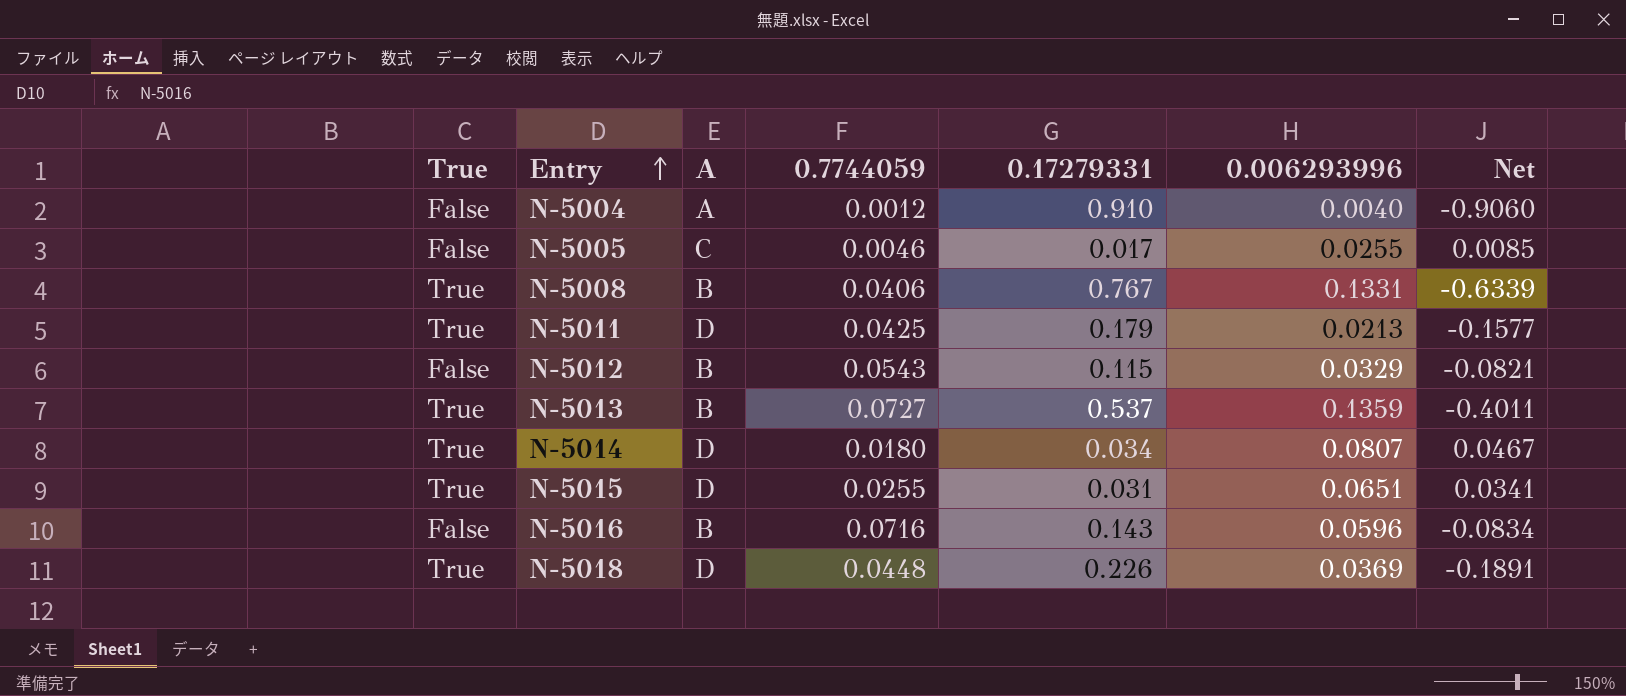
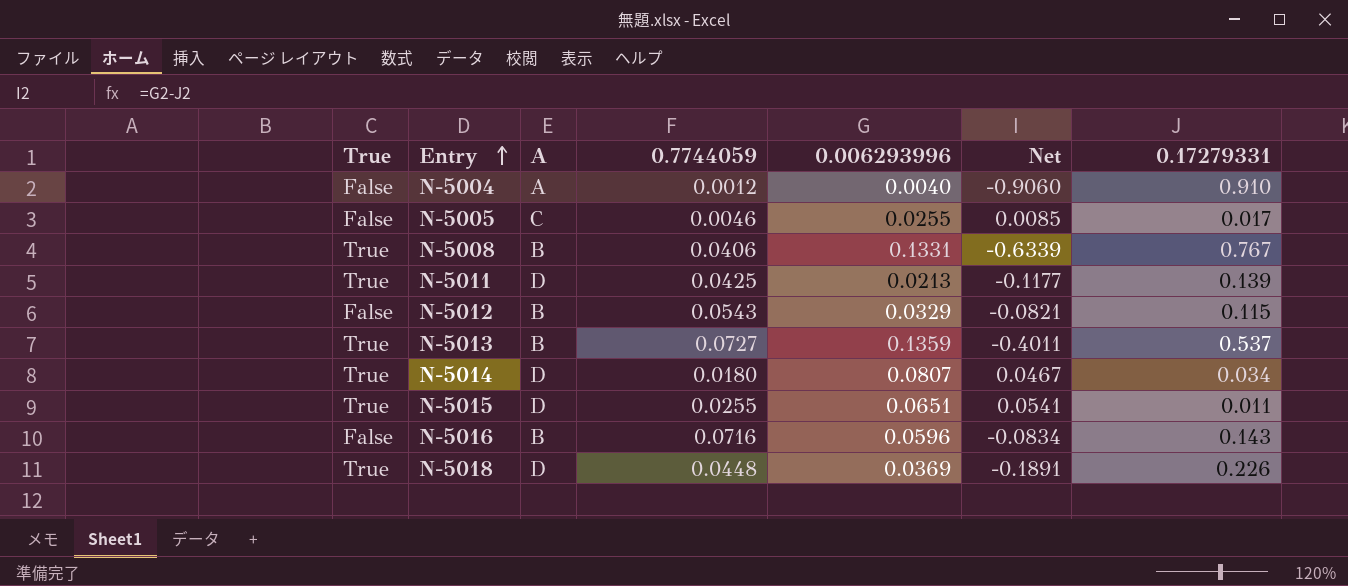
column 0.17279331 | position: 5 -> 7
N-5011 | Net: -0.1577 -> -0.1177
N-5011 | 0.17279331: 0.179 -> 0.139
N-5015 | Net: 0.0341 -> 0.0541
N-5015 | 0.17279331: 0.031 -> 0.011

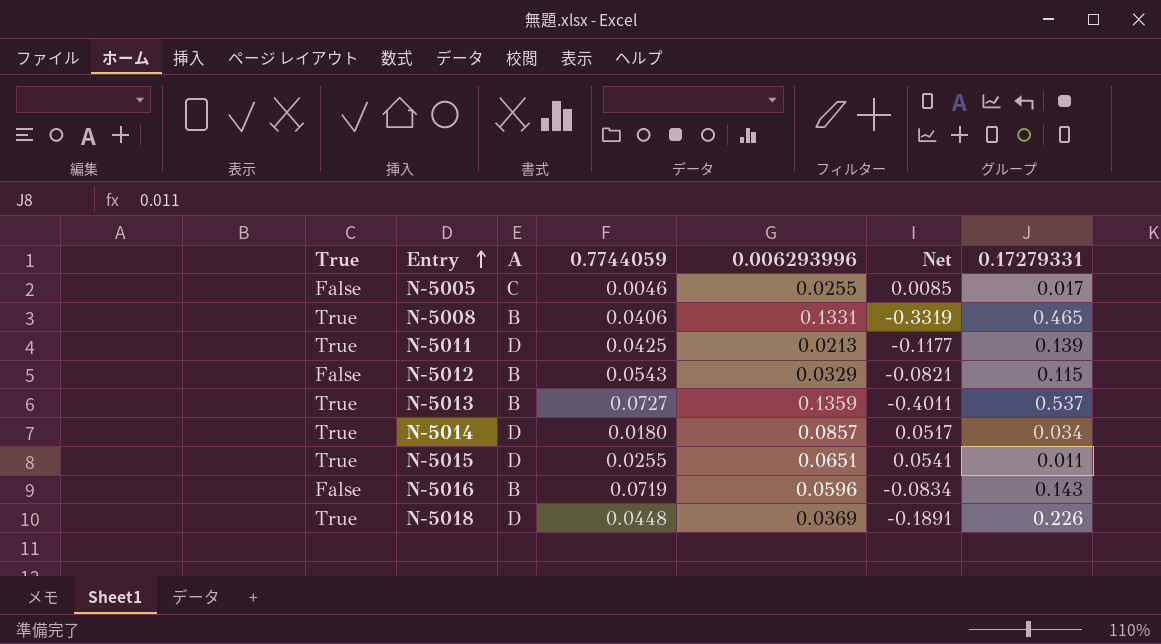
row N-5004: False | A | 0.0012 | 0.0040 | -0.9060 | 0.910 -> none
N-5008 | Net: -0.6339 -> -0.3319
N-5008 | 0.17279331: 0.767 -> 0.465
N-5014 | 0.006293996: 0.0807 -> 0.0857
N-5014 | Net: 0.0467 -> 0.0517
N-5016 | 0.7744059: 0.0716 -> 0.0719

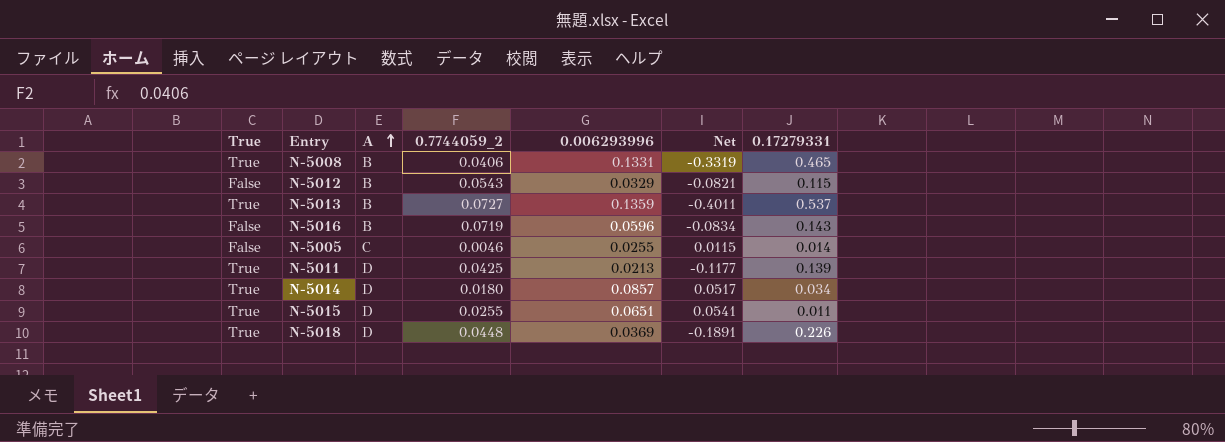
row order: Entry ascending -> A ascending
column name: 0.7744059 -> 0.7744059_2
N-5005 | Net: 0.0085 -> 0.0115
N-5005 | 0.17279331: 0.017 -> 0.014

